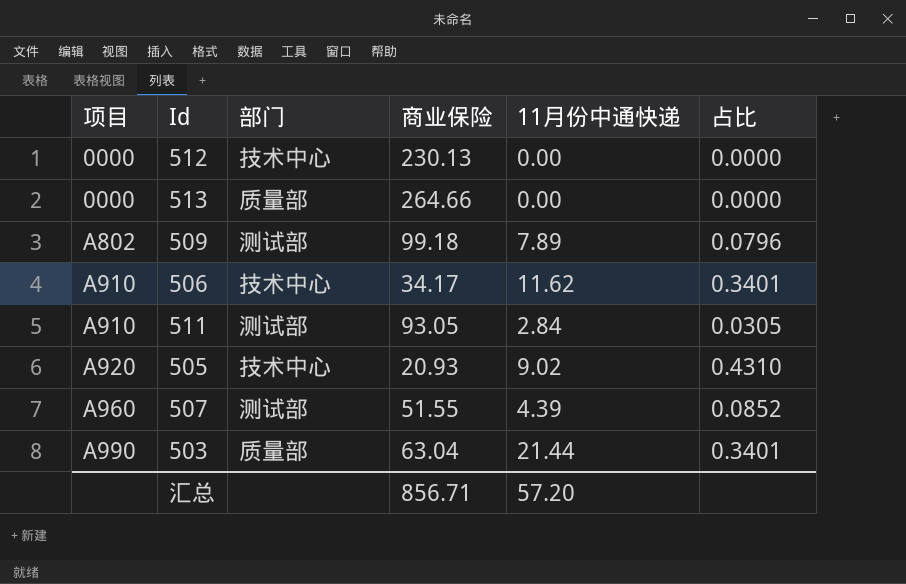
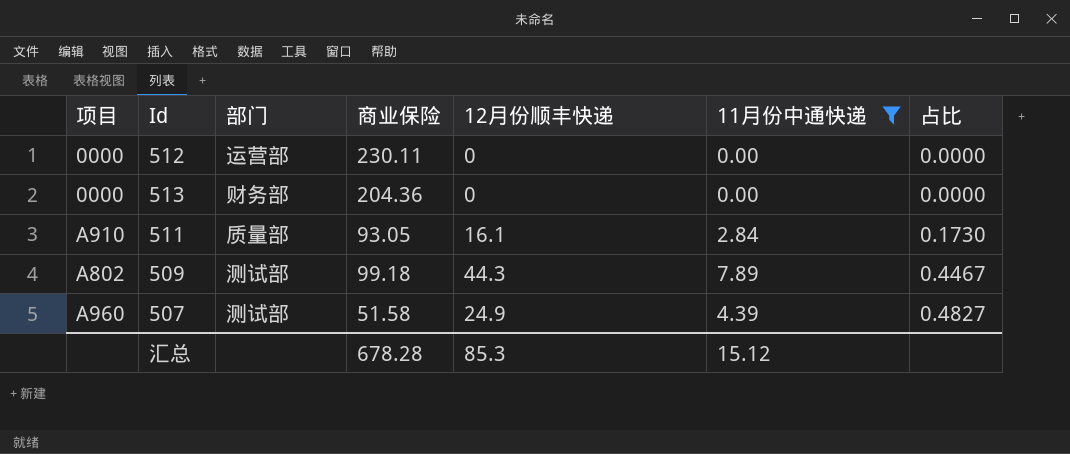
filter: none -> 11月份中通快递 <= 7.89
row order: 项目 ascending -> 占比 ascending
column 12月份顺丰快递 | position: none -> 5
column 占比 | formula: [11月份中通快递] / [商业保险] -> [12月份顺丰快递] / [商业保险]
512 | 部门: 技术中心 -> 运营部
512 | 商业保险: 230.13 -> 230.11
513 | 部门: 质量部 -> 财务部
513 | 商业保险: 264.66 -> 204.36
511 | 部门: 测试部 -> 质量部
507 | 商业保险: 51.55 -> 51.58
汇总 | 商业保险: 856.71 -> 678.28
汇总 | 11月份中通快递: 57.20 -> 15.12

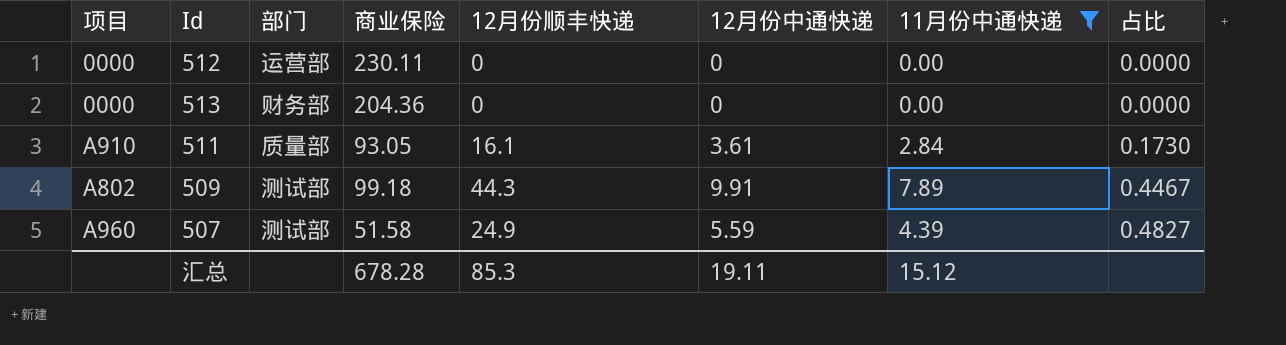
column 12月份中通快递 | position: none -> 6

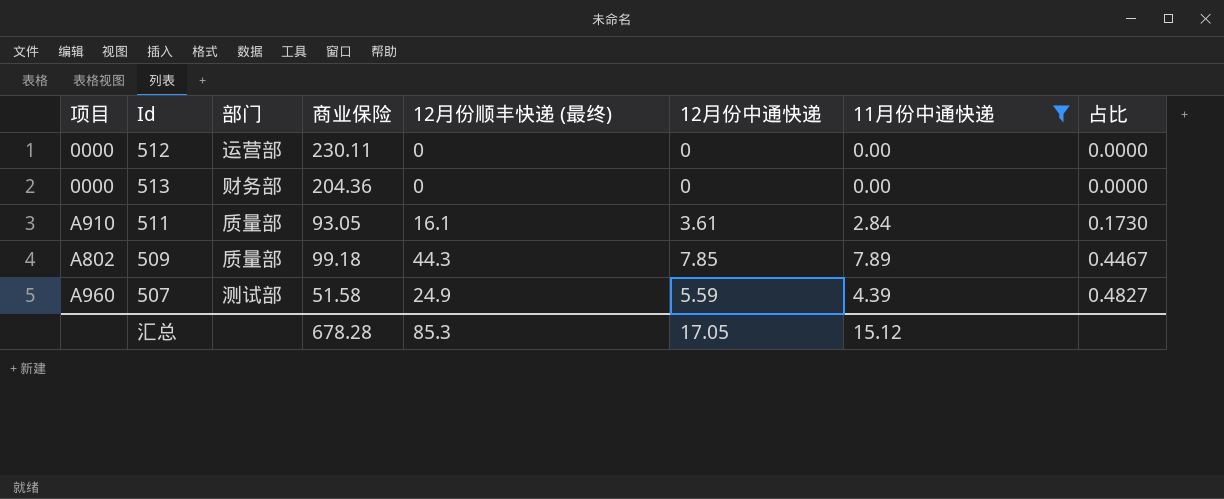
column name: 12月份顺丰快递 -> 12月份顺丰快递 (最终)
509 | 部门: 测试部 -> 质量部
509 | 12月份中通快递: 9.91 -> 7.85
汇总 | 12月份中通快递: 19.11 -> 17.05

